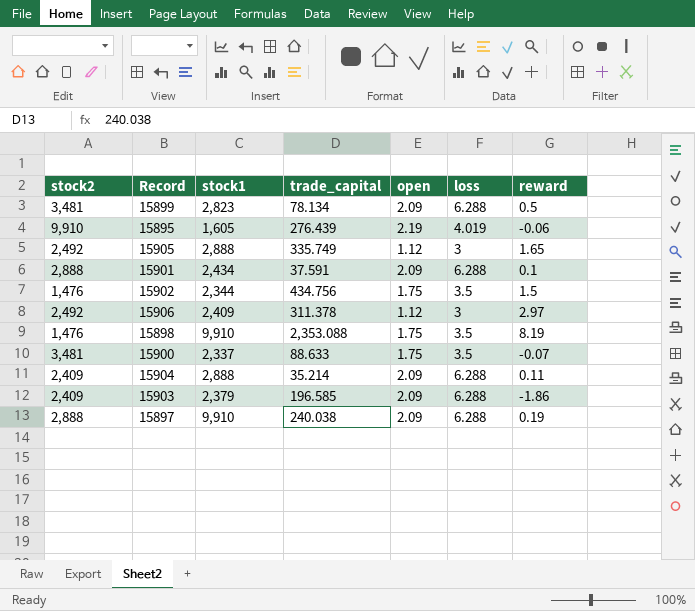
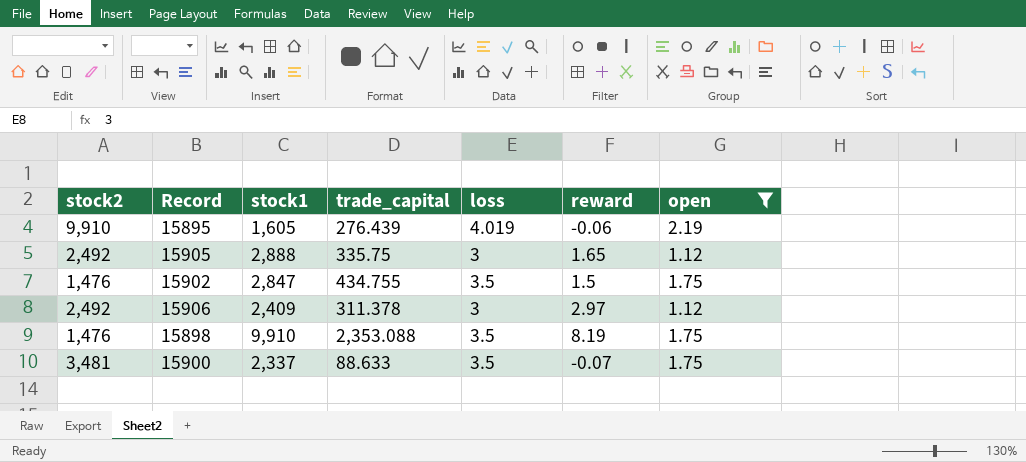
filter: none -> open != 2.09
column open | position: 5 -> 7
15905 | trade_capital: 335.749 -> 335.75
15902 | stock1: 2,344 -> 2,847
15902 | trade_capital: 434.756 -> 434.755

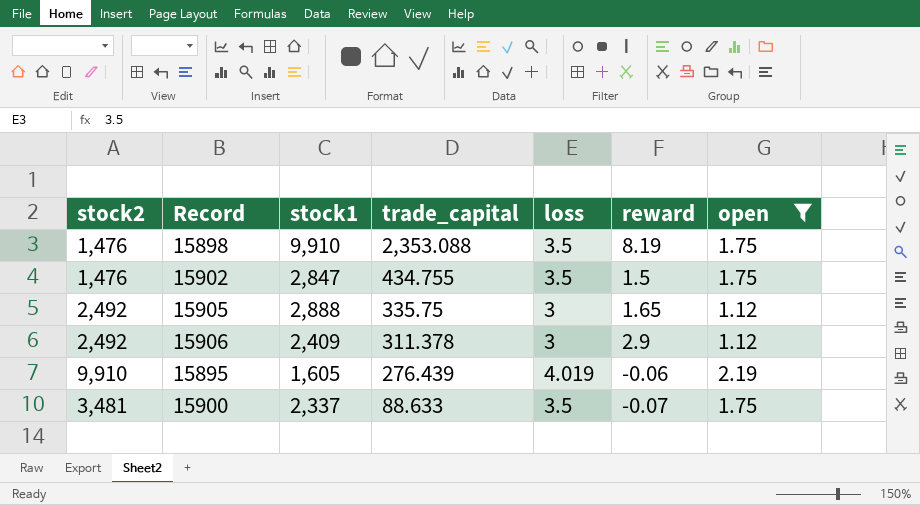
row order: none -> trade_capital descending
15906 | reward: 2.97 -> 2.9

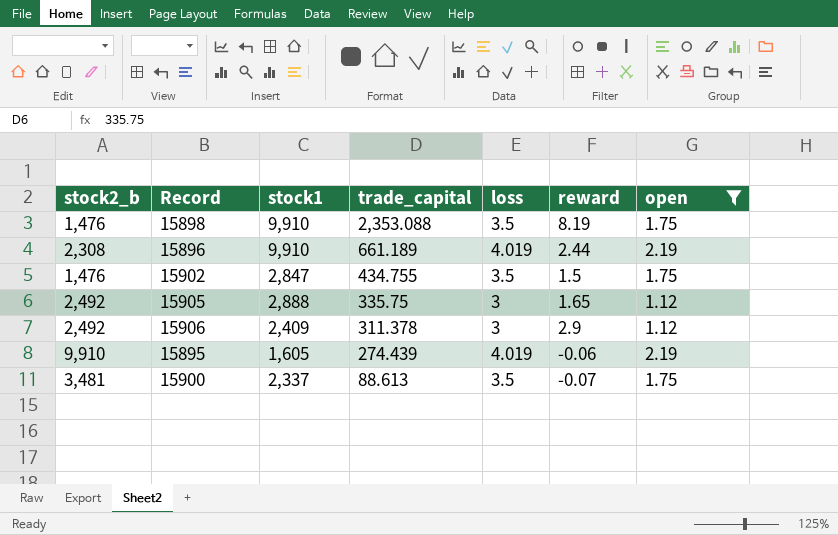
column name: stock2 -> stock2_b
row 15896: none -> 2,308 | 9,910 | 661.189 | 4.019 | 2.44 | 2.19
15895 | trade_capital: 276.439 -> 274.439
15900 | trade_capital: 88.633 -> 88.613

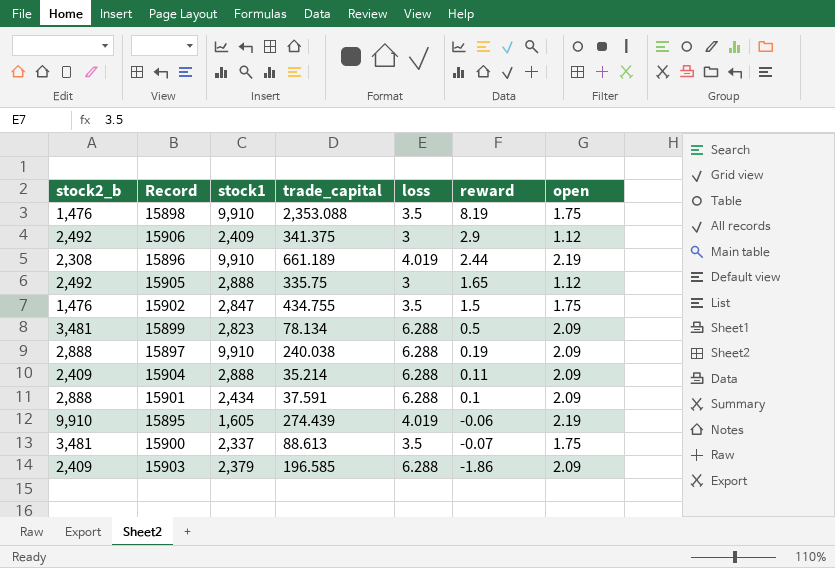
filter: open != 2.09 -> none
row order: trade_capital descending -> reward descending
15906 | trade_capital: 311.378 -> 341.375

